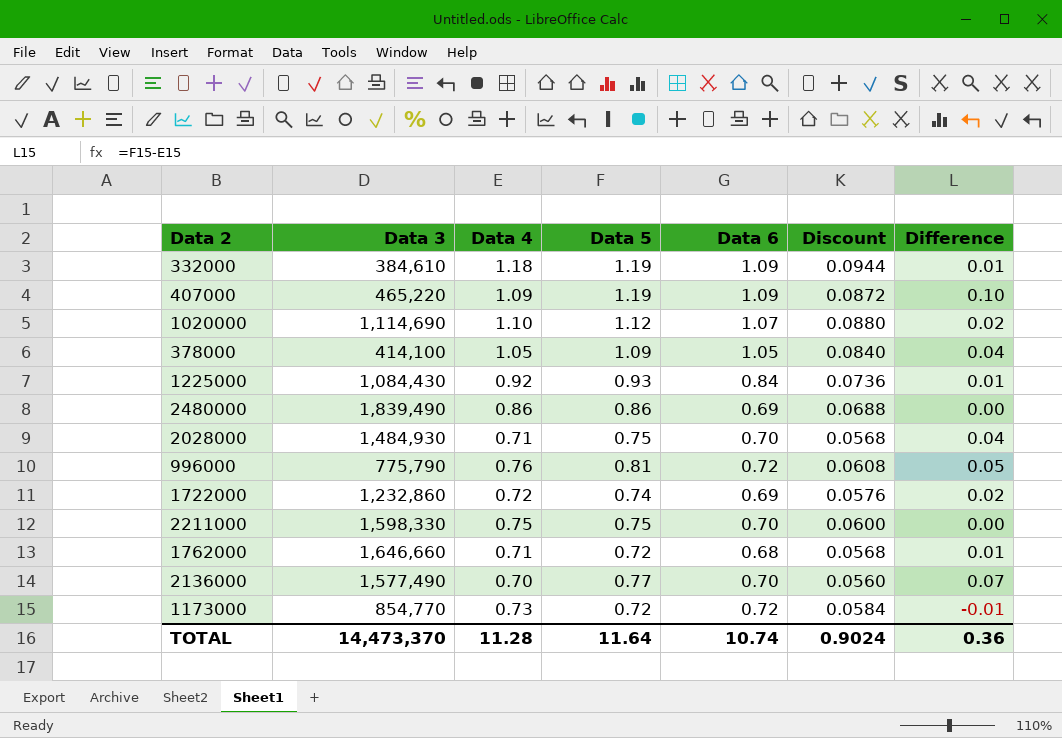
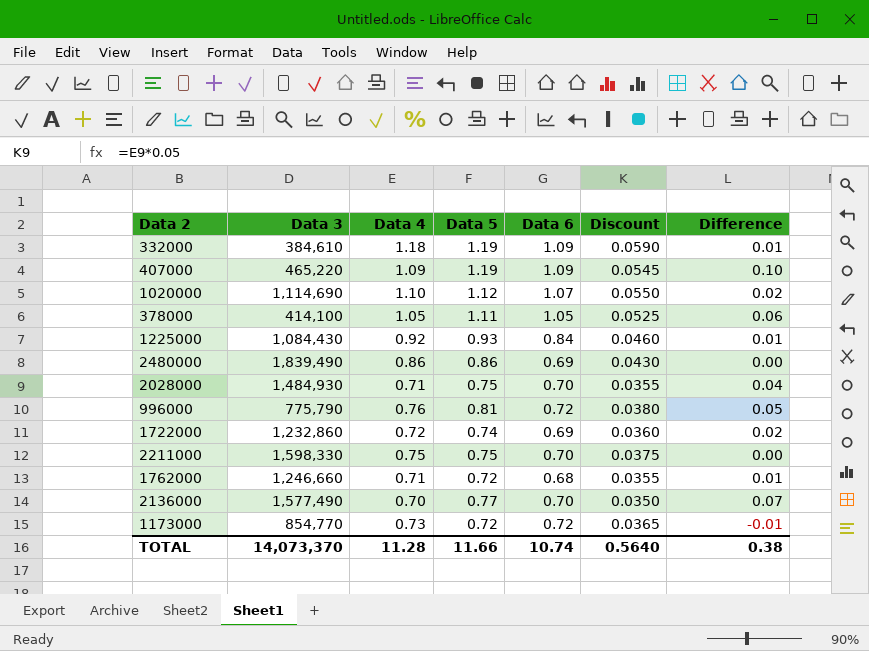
column Discount | formula: [Data 4] * 0.08 -> [Data 4] * 0.05
378000 | Data 5: 1.09 -> 1.11
378000 | Difference: 0.04 -> 0.06
1762000 | Data 3: 1,646,660 -> 1,246,660
TOTAL | Data 3: 14,473,370 -> 14,073,370
TOTAL | Data 5: 11.64 -> 11.66
TOTAL | Discount: 0.9024 -> 0.5640
TOTAL | Difference: 0.36 -> 0.38

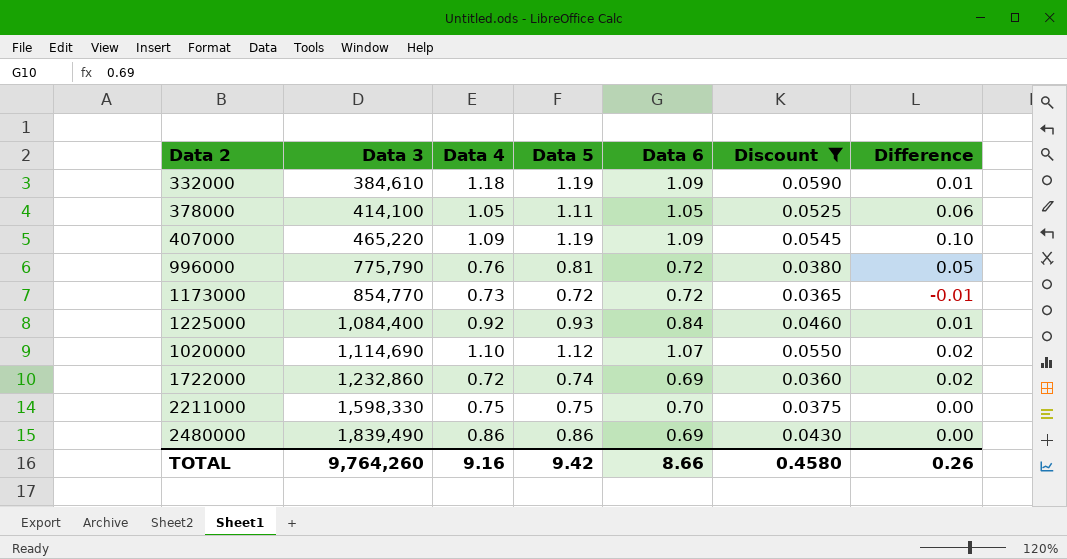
filter: none -> Discount >= 0.0360
row order: none -> Data 3 ascending
1225000 | Data 3: 1,084,430 -> 1,084,400
TOTAL | Data 3: 14,073,370 -> 9,764,260
TOTAL | Data 4: 11.28 -> 9.16
TOTAL | Data 5: 11.66 -> 9.42
TOTAL | Data 6: 10.74 -> 8.66
TOTAL | Discount: 0.5640 -> 0.4580
TOTAL | Difference: 0.38 -> 0.26

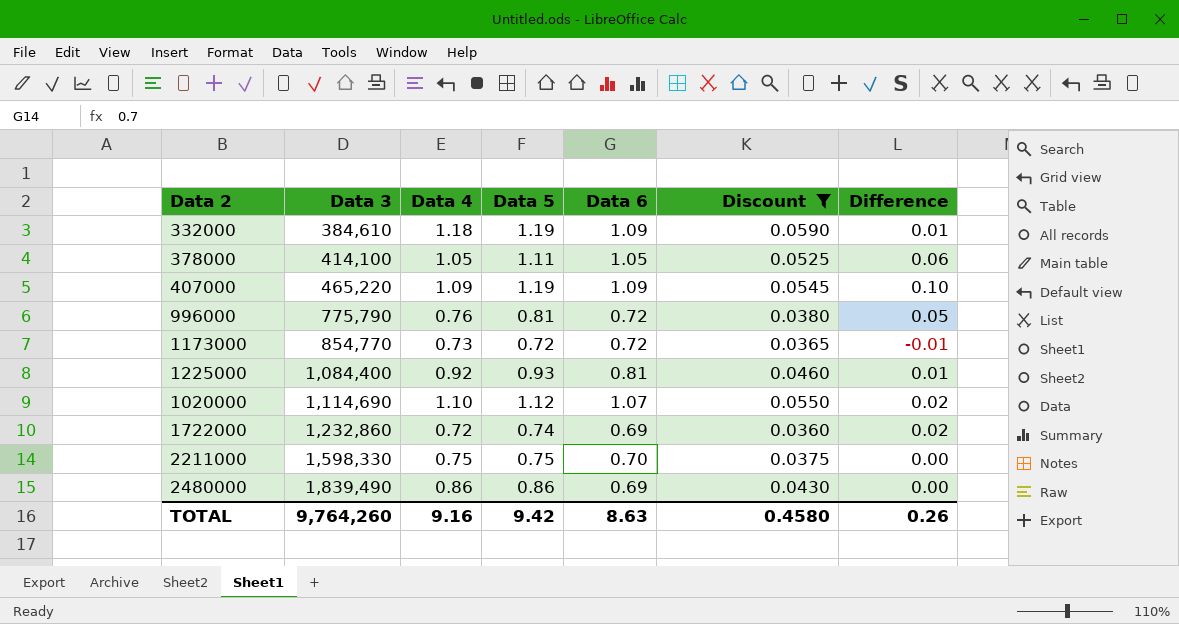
1225000 | Data 6: 0.84 -> 0.81
TOTAL | Data 6: 8.66 -> 8.63

